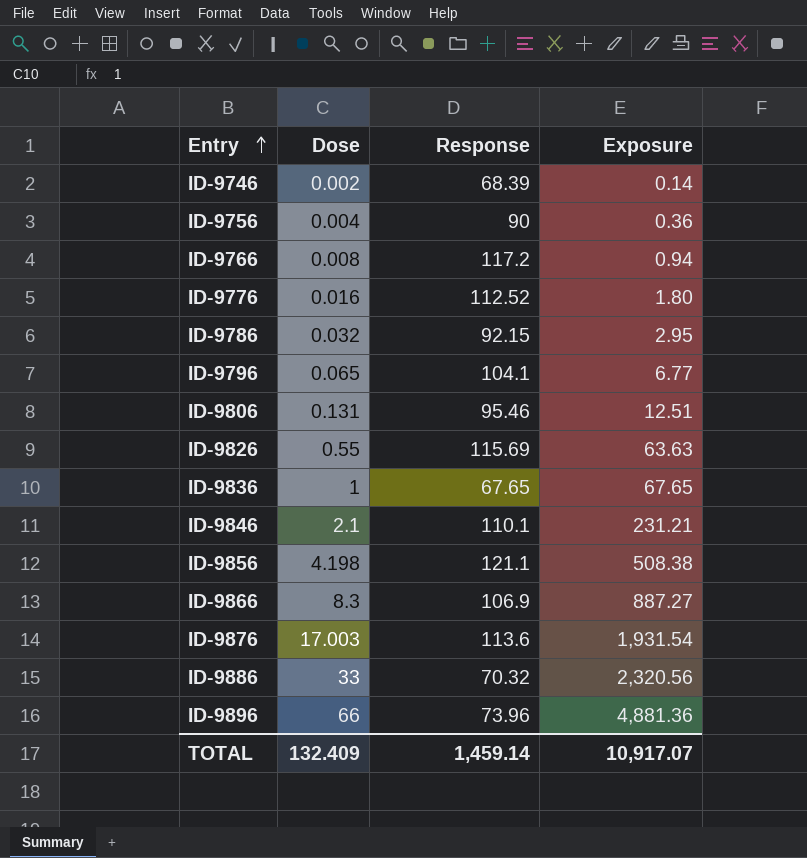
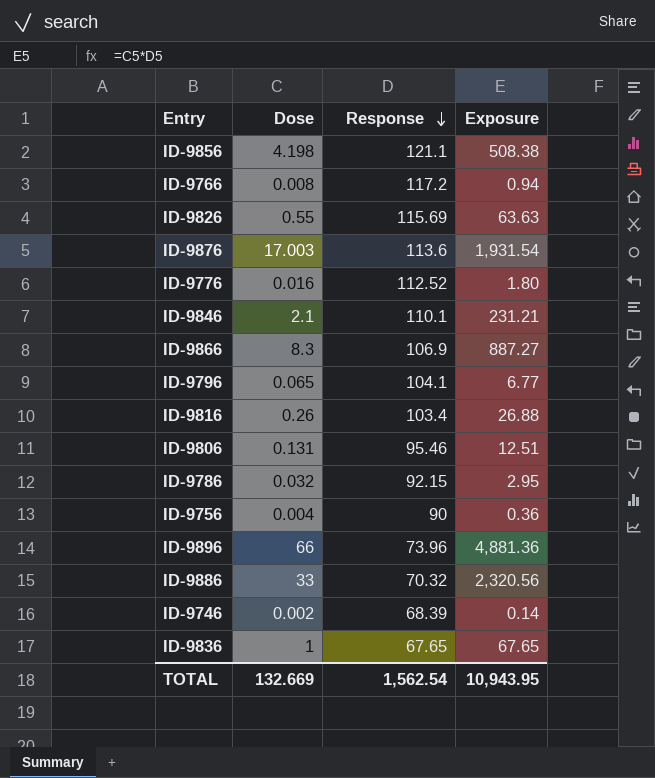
row order: Entry ascending -> Response descending
row ID-9816: none -> 0.26 | 103.4 | 26.88
TOTAL | Dose: 132.409 -> 132.669
TOTAL | Response: 1,459.14 -> 1,562.54
TOTAL | Exposure: 10,917.07 -> 10,943.95

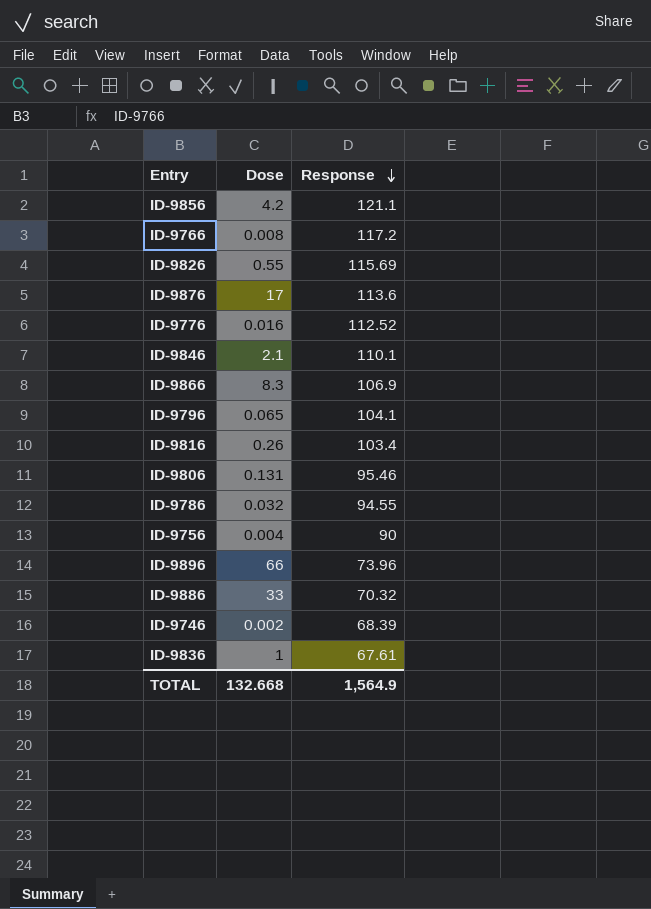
column Exposure | formula: [Dose] * [Response] -> none
ID-9856 | Dose: 4.198 -> 4.2
ID-9876 | Dose: 17.003 -> 17
ID-9786 | Response: 92.15 -> 94.55
ID-9836 | Response: 67.65 -> 67.61
TOTAL | Dose: 132.669 -> 132.668
TOTAL | Response: 1,562.54 -> 1,564.9

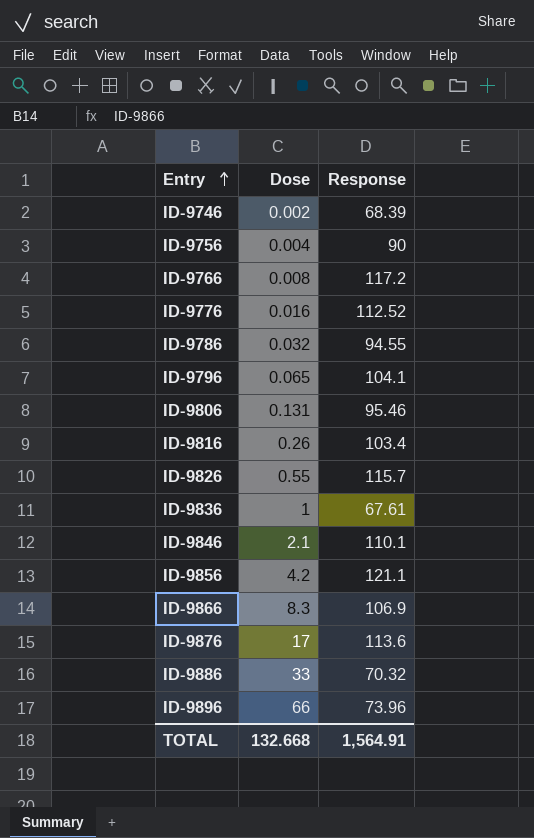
row order: Response descending -> Entry ascending
ID-9826 | Response: 115.69 -> 115.7
TOTAL | Response: 1,564.9 -> 1,564.91

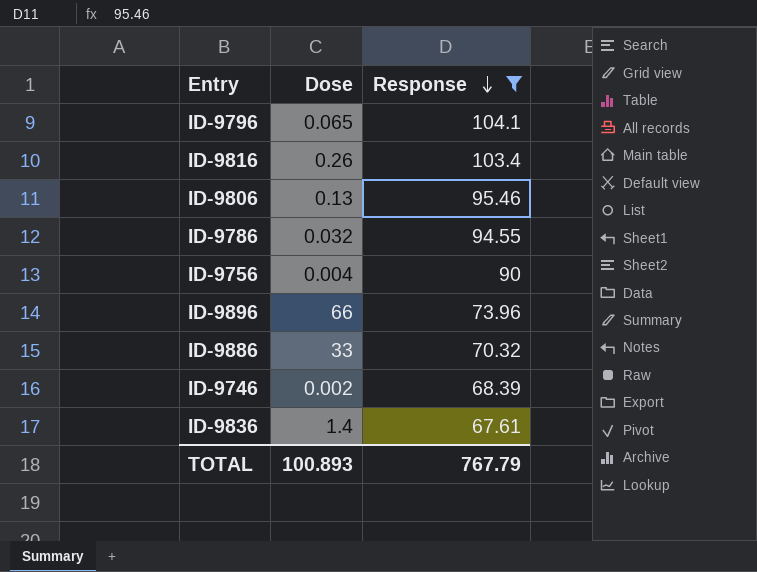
filter: none -> Response <= 104.1
row order: Entry ascending -> Response descending
ID-9806 | Dose: 0.131 -> 0.13
ID-9836 | Dose: 1 -> 1.4
TOTAL | Dose: 132.668 -> 100.893
TOTAL | Response: 1,564.91 -> 767.79

